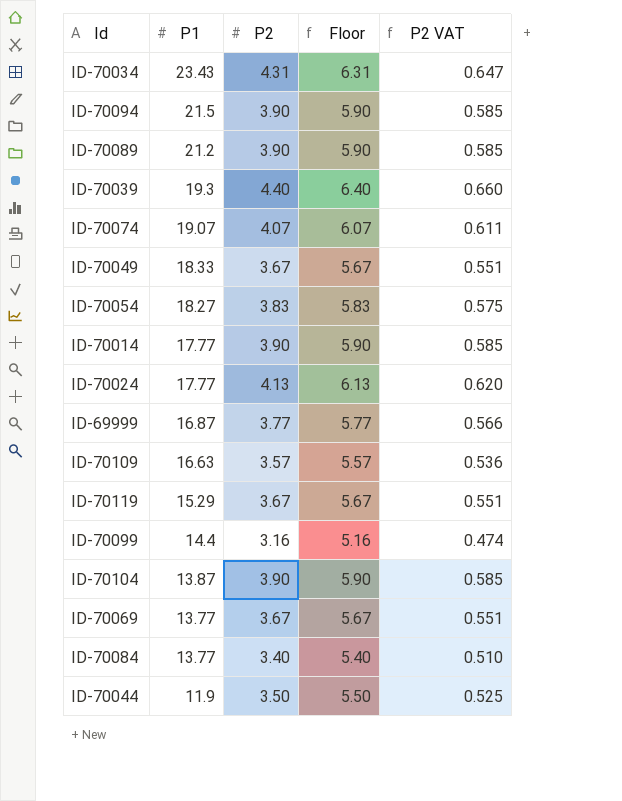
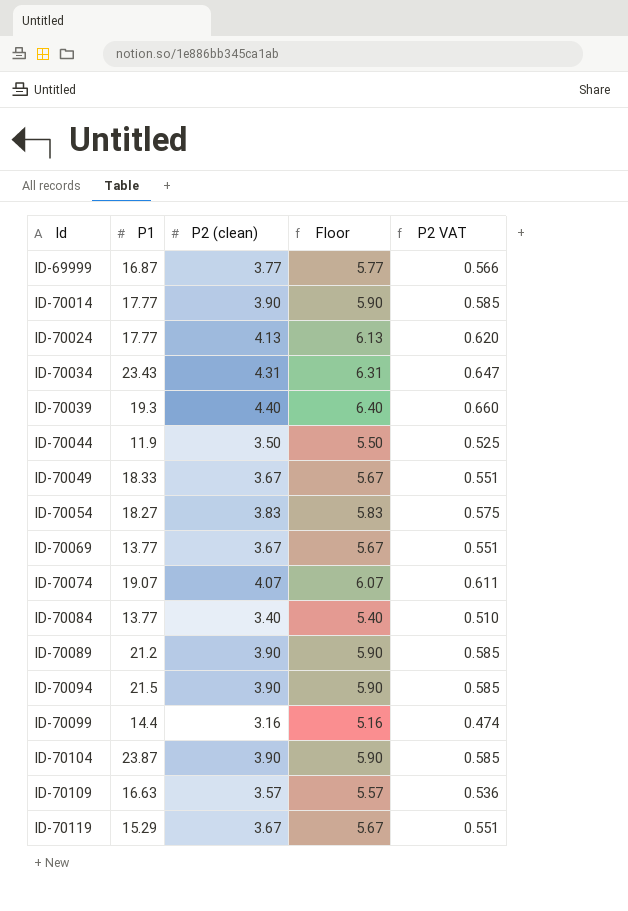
row order: P1 descending -> Id ascending
column name: P2 -> P2 (clean)
ID-70104 | P1: 13.87 -> 23.87

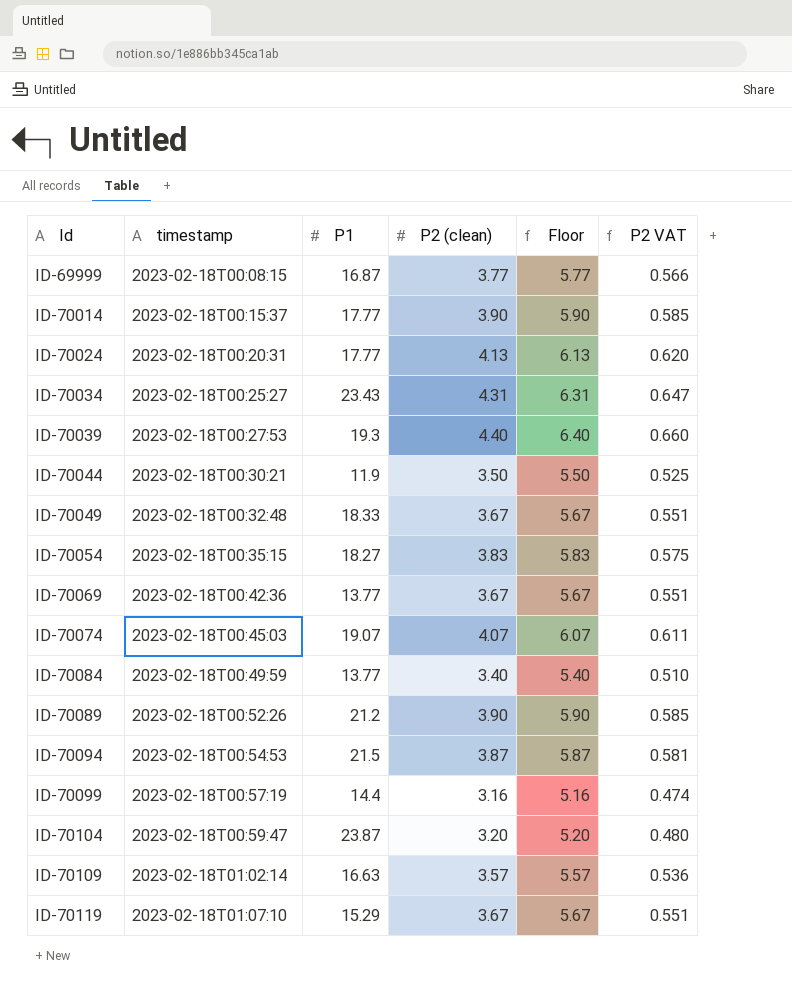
column timestamp | position: none -> 2
ID-70094 | P2 (clean): 3.90 -> 3.87
ID-70094 | Floor: 5.90 -> 5.87
ID-70094 | P2 VAT: 0.585 -> 0.581
ID-70104 | P2 (clean): 3.90 -> 3.20
ID-70104 | Floor: 5.90 -> 5.20
ID-70104 | P2 VAT: 0.585 -> 0.480

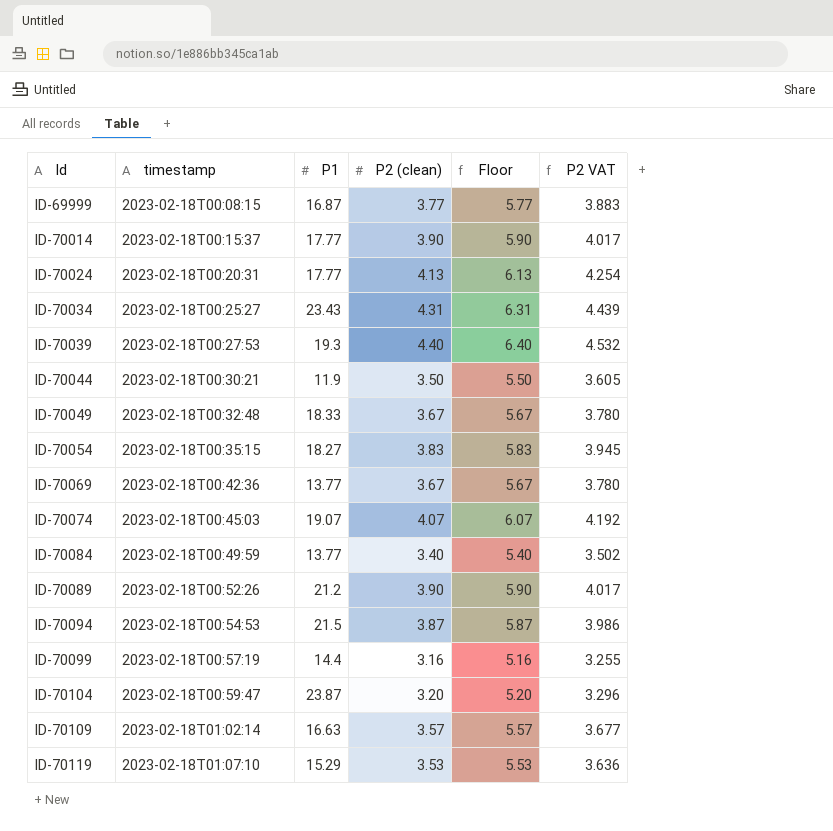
column P2 VAT | formula: [P2 (clean)] * 0.15 -> [P2 (clean)] * 1.03
ID-70119 | P2 (clean): 3.67 -> 3.53
ID-70119 | Floor: 5.67 -> 5.53

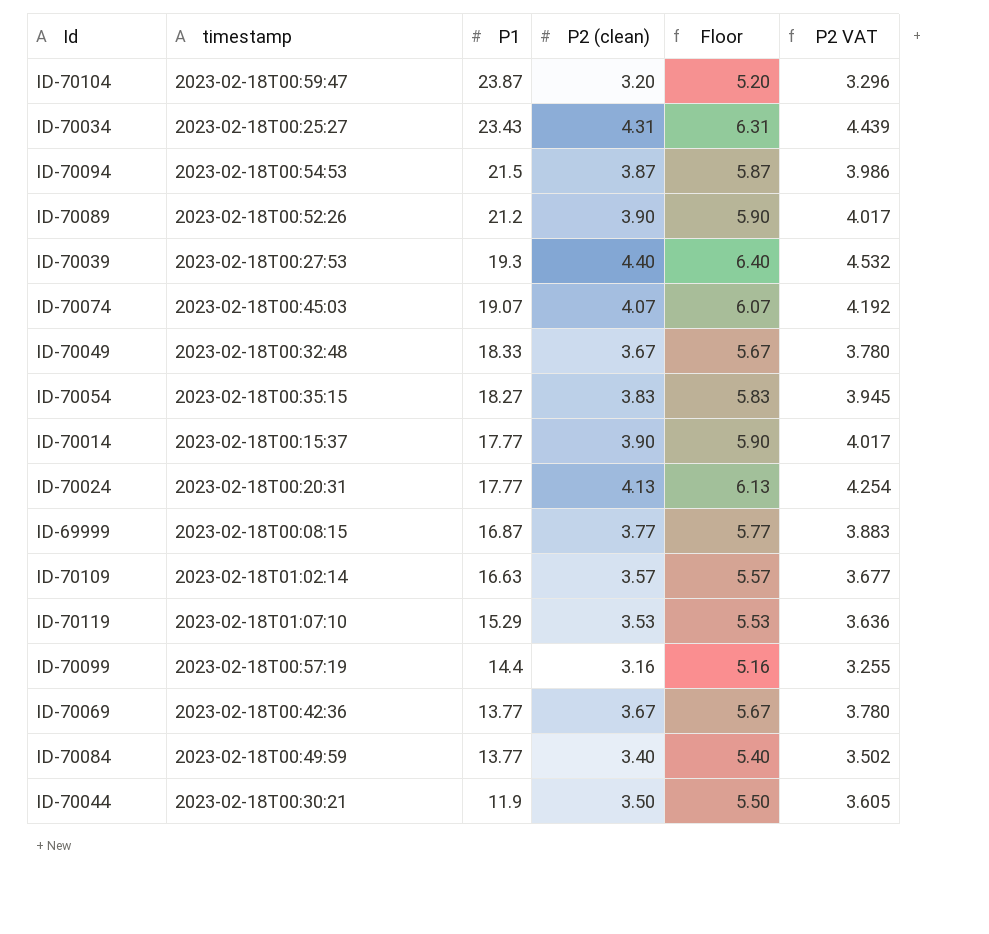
row order: Id ascending -> P1 descending

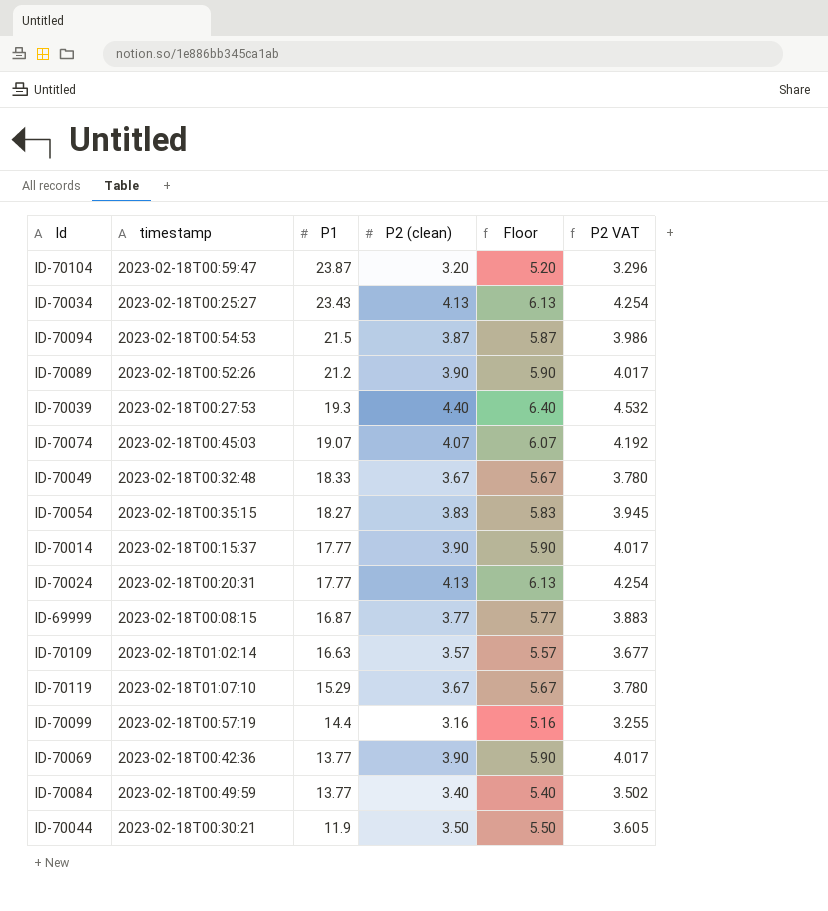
ID-70034 | P2 (clean): 4.31 -> 4.13
ID-70034 | Floor: 6.31 -> 6.13
ID-70034 | P2 VAT: 4.439 -> 4.254
ID-70119 | P2 (clean): 3.53 -> 3.67
ID-70119 | Floor: 5.53 -> 5.67
ID-70119 | P2 VAT: 3.636 -> 3.780
ID-70069 | P2 (clean): 3.67 -> 3.90
ID-70069 | Floor: 5.67 -> 5.90
ID-70069 | P2 VAT: 3.780 -> 4.017

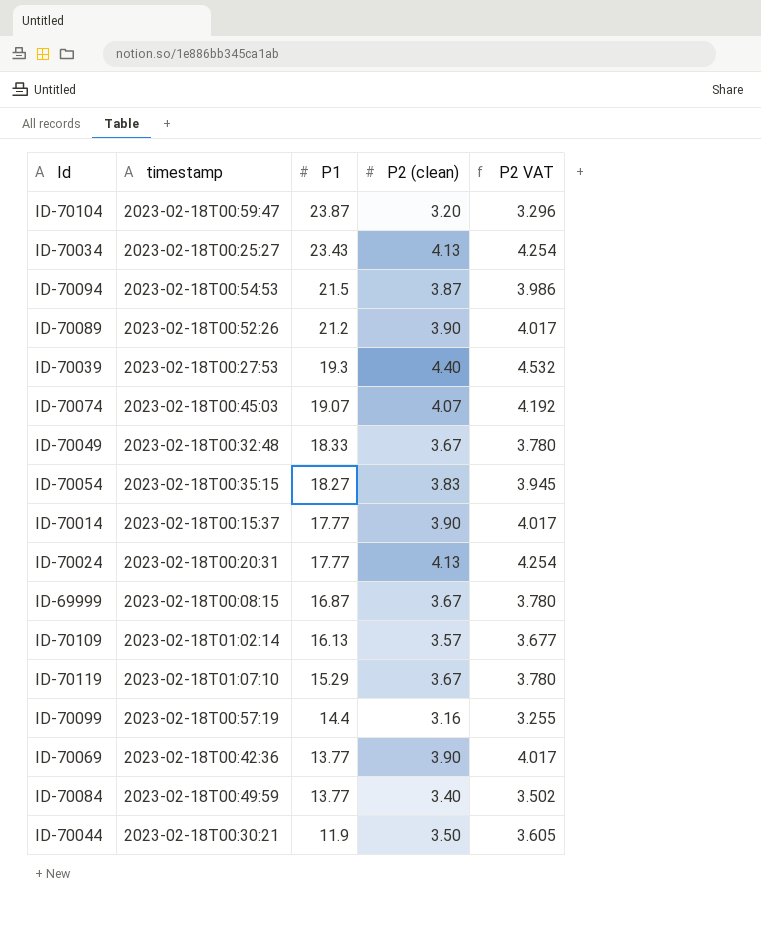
column Floor | formula: [P2 (clean)] + 2 -> none
ID-69999 | P2 (clean): 3.77 -> 3.67
ID-69999 | P2 VAT: 3.883 -> 3.780
ID-70109 | P1: 16.63 -> 16.13

